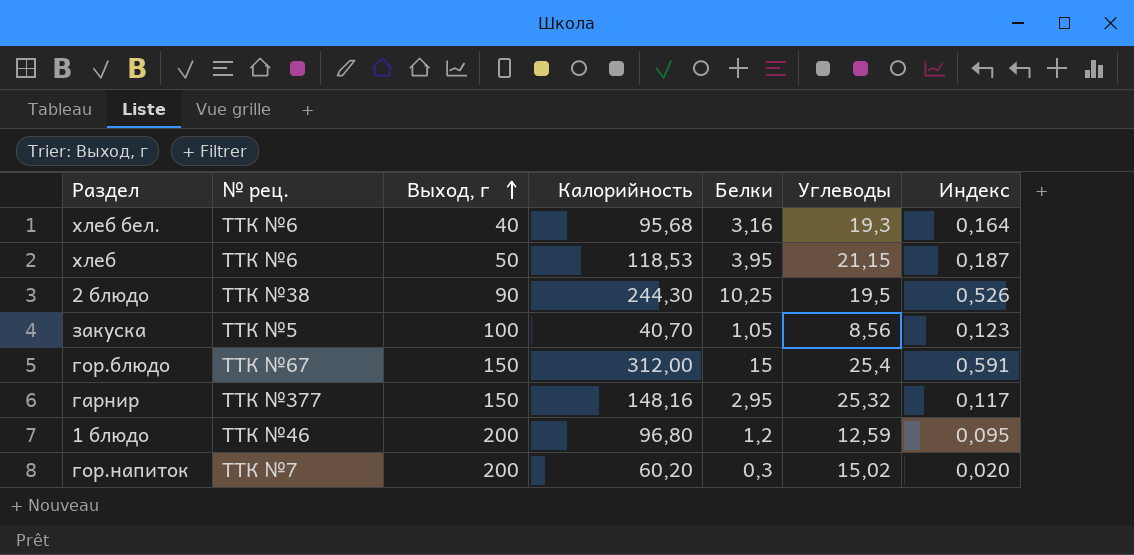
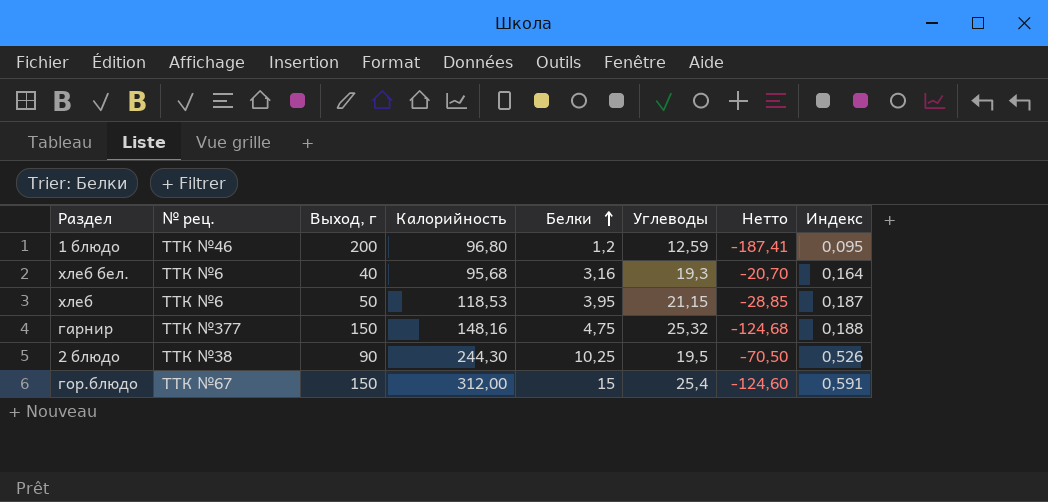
row order: Выход, г ascending -> Белки ascending
column Нетто | formula: none -> [Углеводы] - [Выход, г]
row закуска: ТТК №5 | 100 | 40,70 | 1,05 | 8,56 | 0,123 -> none
row гор.напиток: ТТК №7 | 200 | 60,20 | 0,3 | 15,02 | 0,020 -> none
гарнир | Белки: 2,95 -> 4,75
гарнир | Индекс: 0,117 -> 0,188

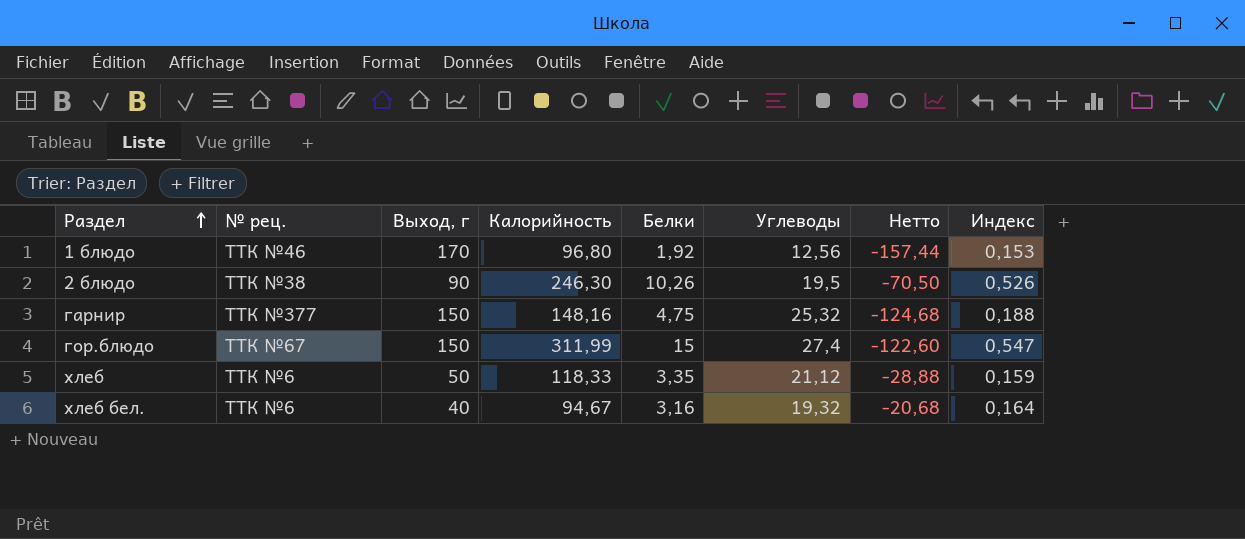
row order: Белки ascending -> Раздел ascending
1 блюдо | Выход, г: 200 -> 170
1 блюдо | Белки: 1,2 -> 1,92
1 блюдо | Углеводы: 12,59 -> 12,56
1 блюдо | Нетто: -187,41 -> -157,44
1 блюдо | Индекс: 0,095 -> 0,153
2 блюдо | Калорийность: 244,30 -> 246,30
2 блюдо | Белки: 10,25 -> 10,26
гор.блюдо | Калорийность: 312,00 -> 311,99
гор.блюдо | Углеводы: 25,4 -> 27,4
гор.блюдо | Нетто: -124,60 -> -122,60
гор.блюдо | Индекс: 0,591 -> 0,547
хлеб | Калорийность: 118,53 -> 118,33
хлеб | Белки: 3,95 -> 3,35
хлеб | Углеводы: 21,15 -> 21,12
хлеб | Нетто: -28,85 -> -28,88
хлеб | Индекс: 0,187 -> 0,159
хлеб бел. | Калорийность: 95,68 -> 94,67
хлеб бел. | Углеводы: 19,3 -> 19,32
хлеб бел. | Нетто: -20,70 -> -20,68

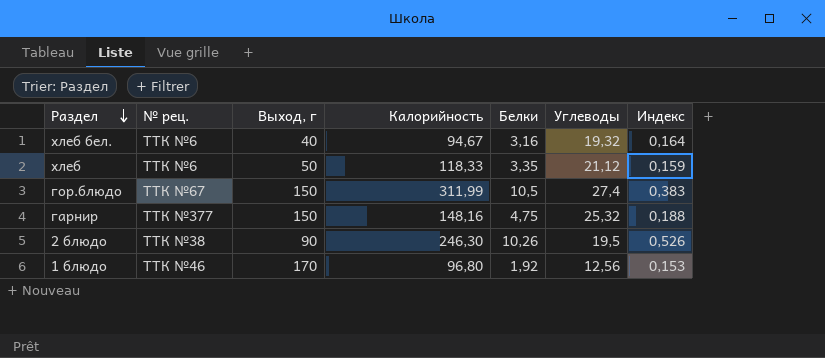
row order: Раздел ascending -> Раздел descending
column Нетто | formula: [Углеводы] - [Выход, г] -> none
гор.блюдо | Белки: 15 -> 10,5
гор.блюдо | Индекс: 0,547 -> 0,383

